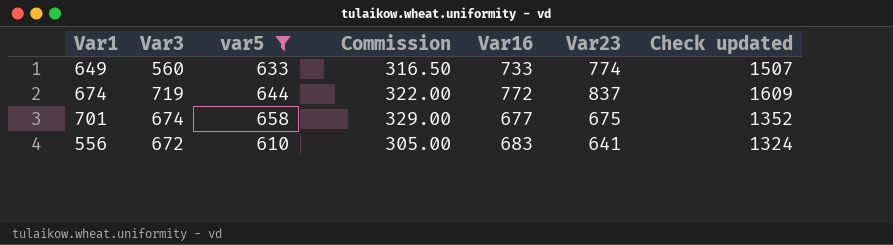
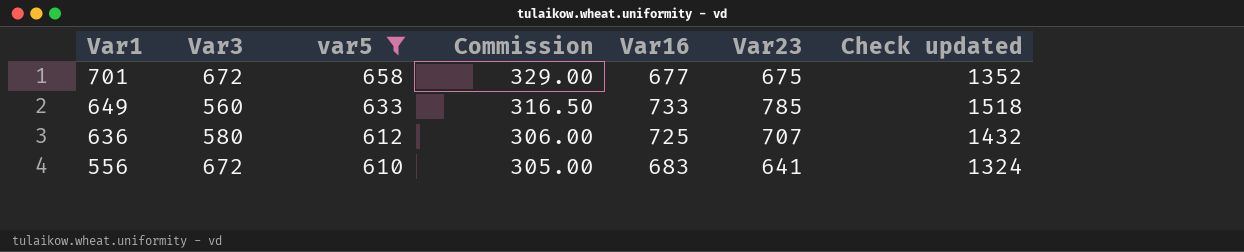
row order: none -> Var1 descending
row 674: 719 | 644 | 322.00 | 772 | 837 | 1609 -> none
701 | Var3: 674 -> 672
649 | Var23: 774 -> 785
649 | Check updated: 1507 -> 1518
row 636: none -> 580 | 612 | 306.00 | 725 | 707 | 1432

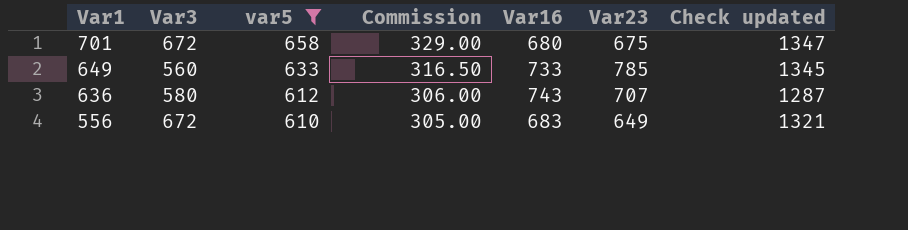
column Check updated | formula: [Var16] + [Var23] -> [Var3] + [Var23]
701 | Var16: 677 -> 680
636 | Var16: 725 -> 743
556 | Var23: 641 -> 649

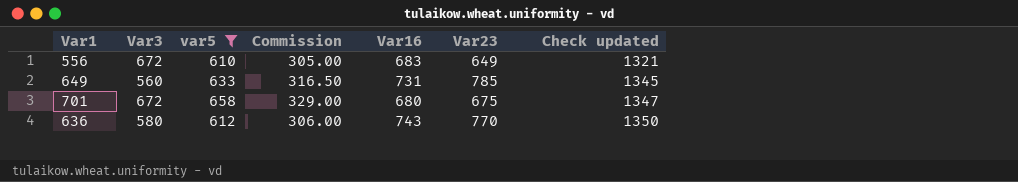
row order: Var1 descending -> Check updated ascending
649 | Var16: 733 -> 731
636 | Var23: 707 -> 770
636 | Check updated: 1287 -> 1350

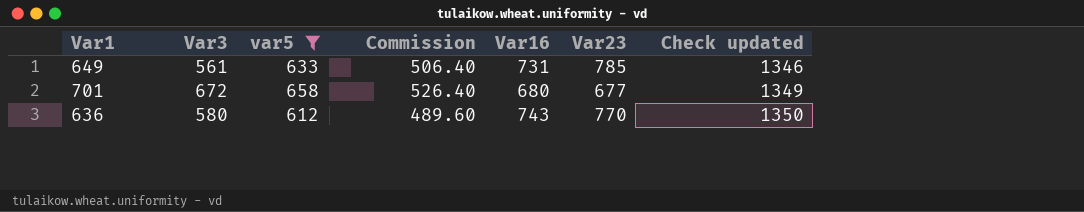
column Commission | formula: [var5] * 0.5 -> [var5] * 0.8
row 556: 672 | 610 | 305.00 | 683 | 649 | 1321 -> none
649 | Var3: 560 -> 561
649 | Check updated: 1345 -> 1346
701 | Var23: 675 -> 677
701 | Check updated: 1347 -> 1349

